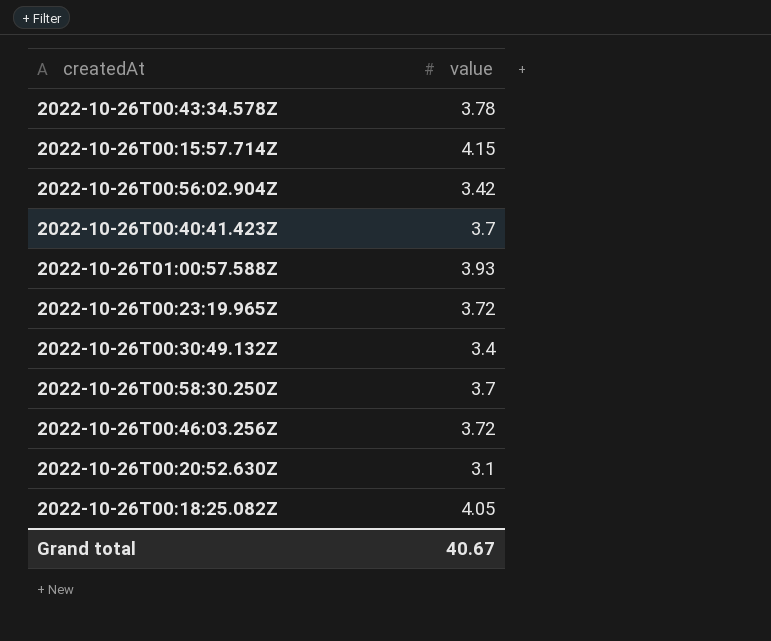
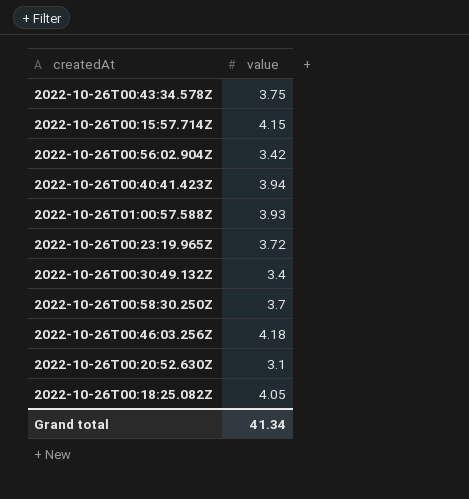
2022-10-26T00:43:34.578Z | value: 3.78 -> 3.75
2022-10-26T00:40:41.423Z | value: 3.7 -> 3.94
2022-10-26T00:46:03.256Z | value: 3.72 -> 4.18
Grand total | value: 40.67 -> 41.34

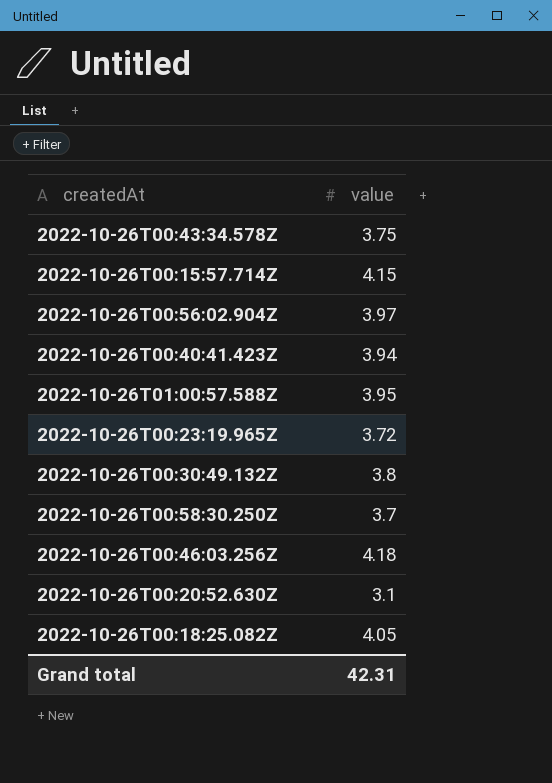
2022-10-26T00:56:02.904Z | value: 3.42 -> 3.97
2022-10-26T01:00:57.588Z | value: 3.93 -> 3.95
2022-10-26T00:30:49.132Z | value: 3.4 -> 3.8
Grand total | value: 41.34 -> 42.31

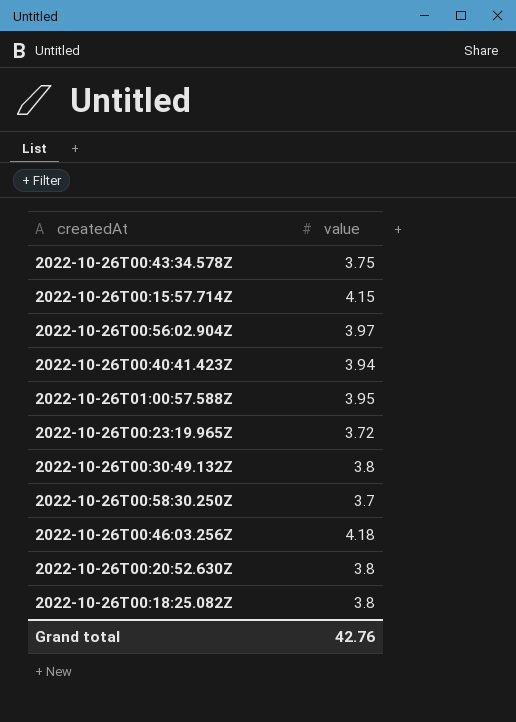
2022-10-26T00:20:52.630Z | value: 3.1 -> 3.8
2022-10-26T00:18:25.082Z | value: 4.05 -> 3.8
Grand total | value: 42.31 -> 42.76

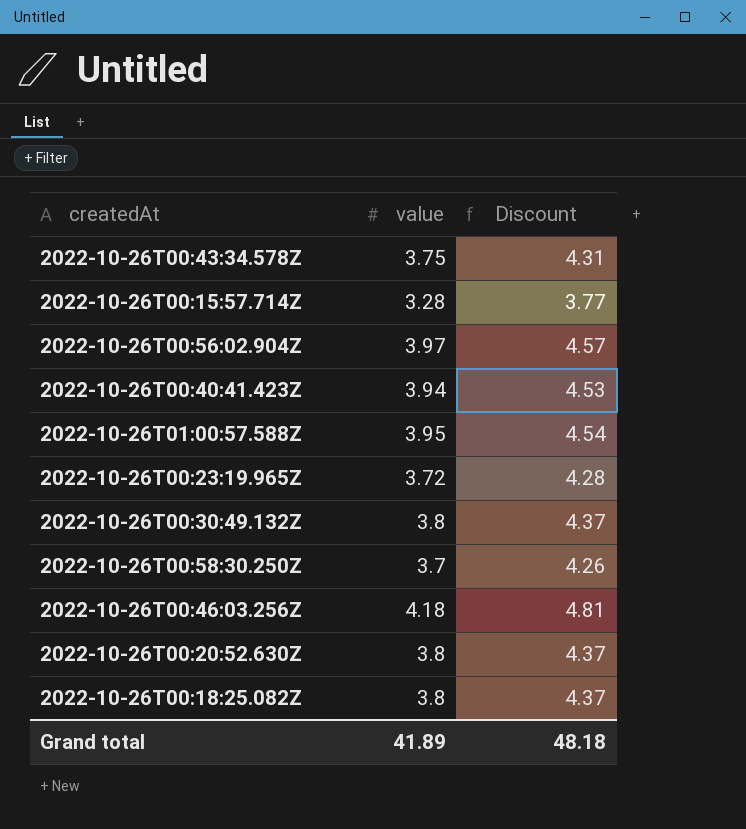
column Discount | formula: none -> [value] * 1.15
2022-10-26T00:15:57.714Z | value: 4.15 -> 3.28
Grand total | value: 42.76 -> 41.89

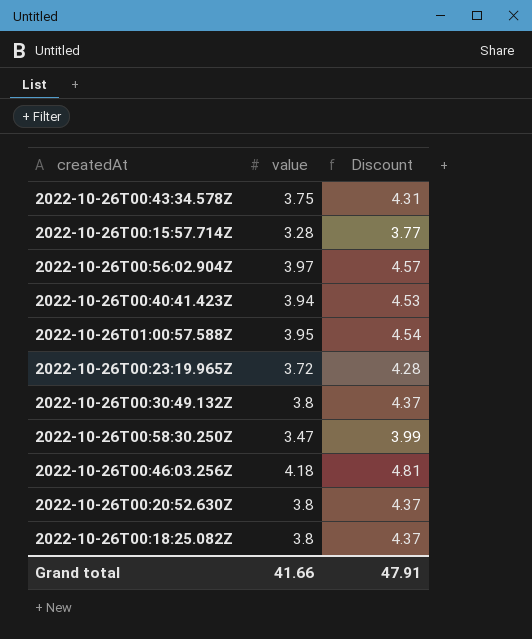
2022-10-26T00:58:30.250Z | value: 3.7 -> 3.47
2022-10-26T00:58:30.250Z | Discount: 4.26 -> 3.99
Grand total | value: 41.89 -> 41.66
Grand total | Discount: 48.18 -> 47.91

